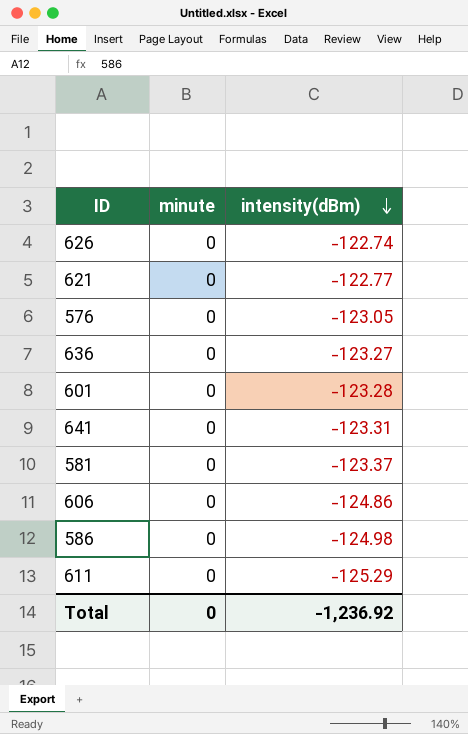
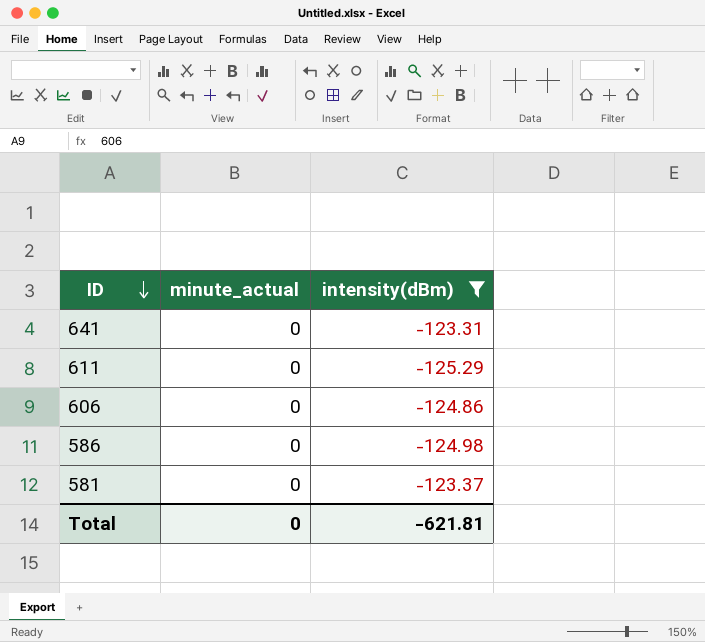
filter: none -> intensity(dBm) <= -123.31
row order: intensity(dBm) descending -> ID descending
column name: minute -> minute_actual
Total | intensity(dBm): -1,236.92 -> -621.81

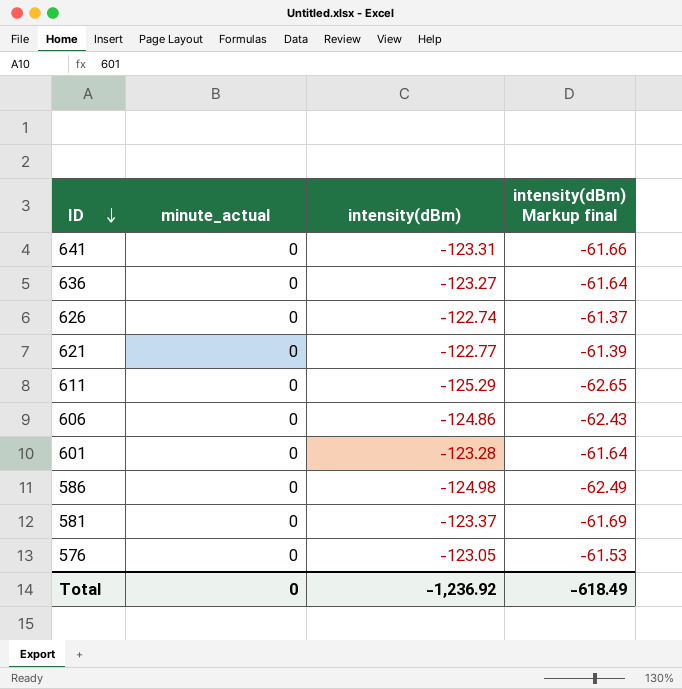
filter: intensity(dBm) <= -123.31 -> none
column intensity(dBm) Markup final | formula: none -> [intensity(dBm)] * 0.5
Total | intensity(dBm): -621.81 -> -1,236.92

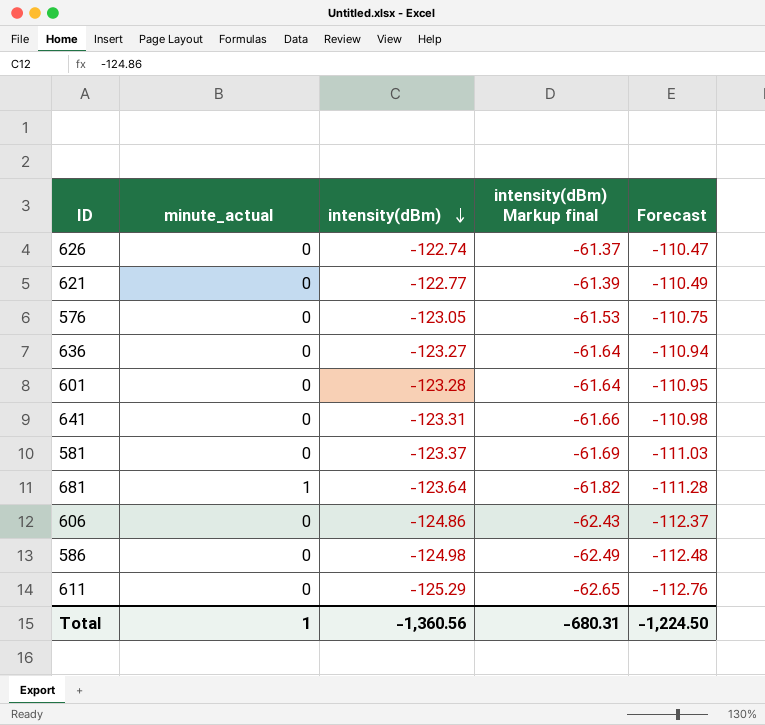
row order: ID descending -> intensity(dBm) descending
column Forecast | formula: none -> [intensity(dBm)] * 0.9
row 681: none -> 1 | -123.64 | -61.82 | -111.28
Total | minute_actual: 0 -> 1
Total | intensity(dBm): -1,236.92 -> -1,360.56
Total | intensity(dBm) Markup final: -618.49 -> -680.31

